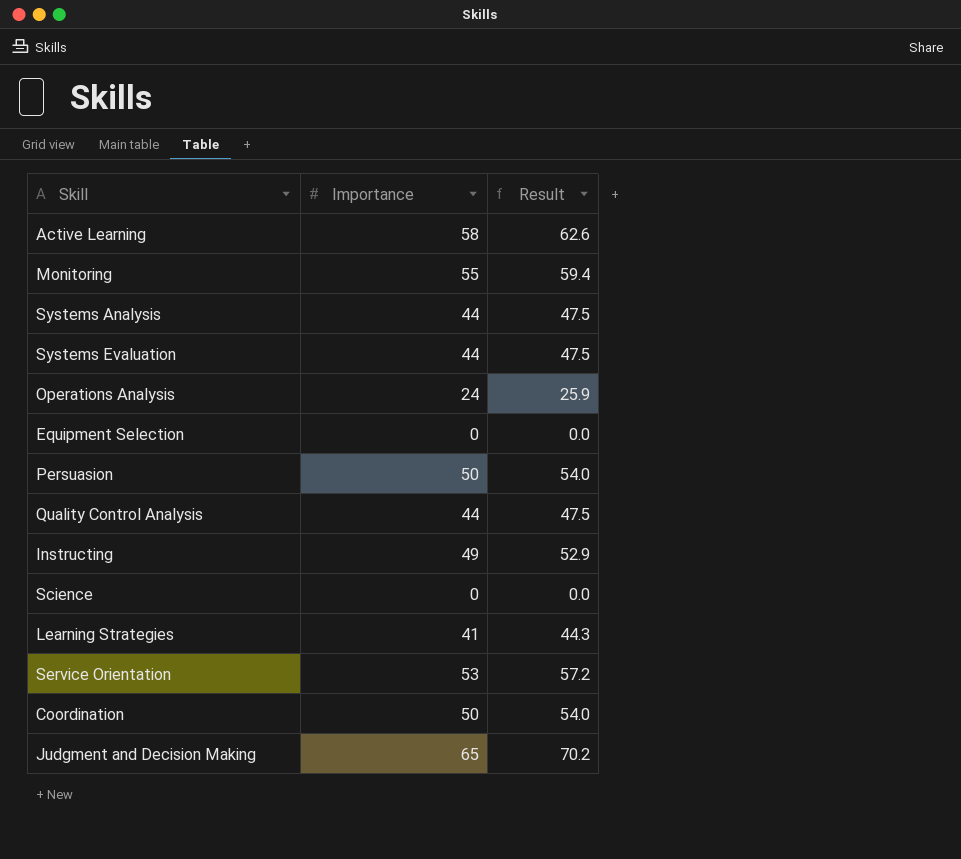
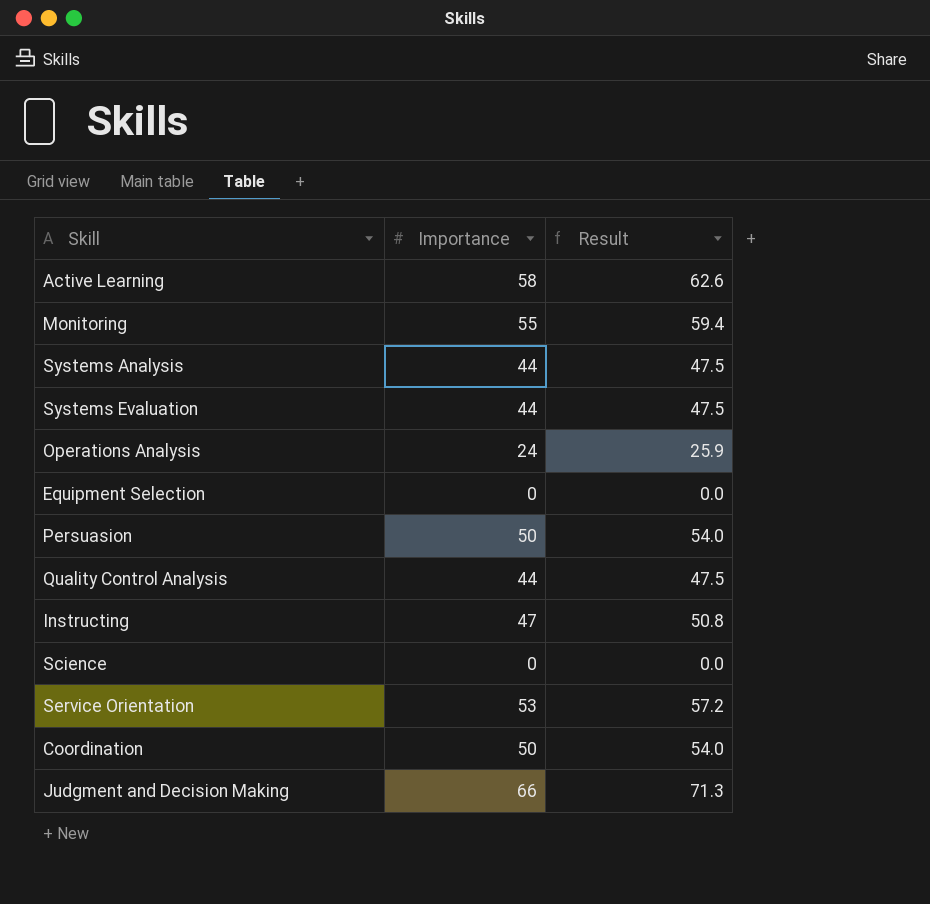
row Learning Strategies: 41 | 44.3 -> none
Instructing | Importance: 49 -> 47
Instructing | Result: 52.9 -> 50.8
Judgment and Decision Making | Importance: 65 -> 66
Judgment and Decision Making | Result: 70.2 -> 71.3

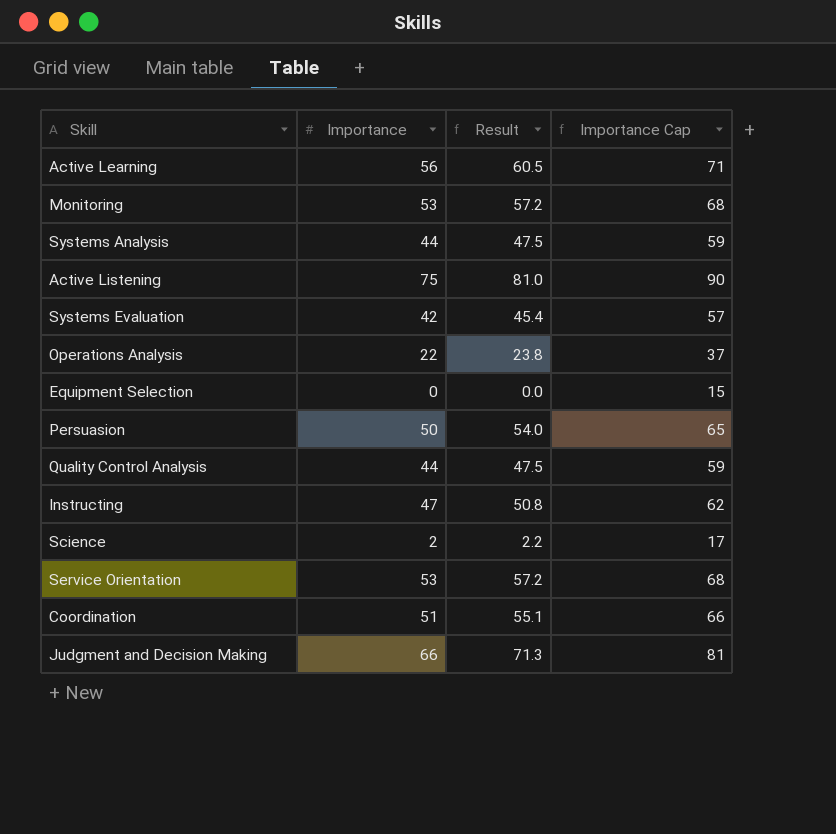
column Importance Cap | formula: none -> [Importance] + 15
Active Learning | Importance: 58 -> 56
Active Learning | Result: 62.6 -> 60.5
Monitoring | Importance: 55 -> 53
Monitoring | Result: 59.4 -> 57.2
row Active Listening: none -> 75 | 81.0 | 90
Systems Evaluation | Importance: 44 -> 42
Systems Evaluation | Result: 47.5 -> 45.4
Operations Analysis | Importance: 24 -> 22
Operations Analysis | Result: 25.9 -> 23.8
Science | Importance: 0 -> 2
Science | Result: 0.0 -> 2.2
Coordination | Importance: 50 -> 51
Coordination | Result: 54.0 -> 55.1

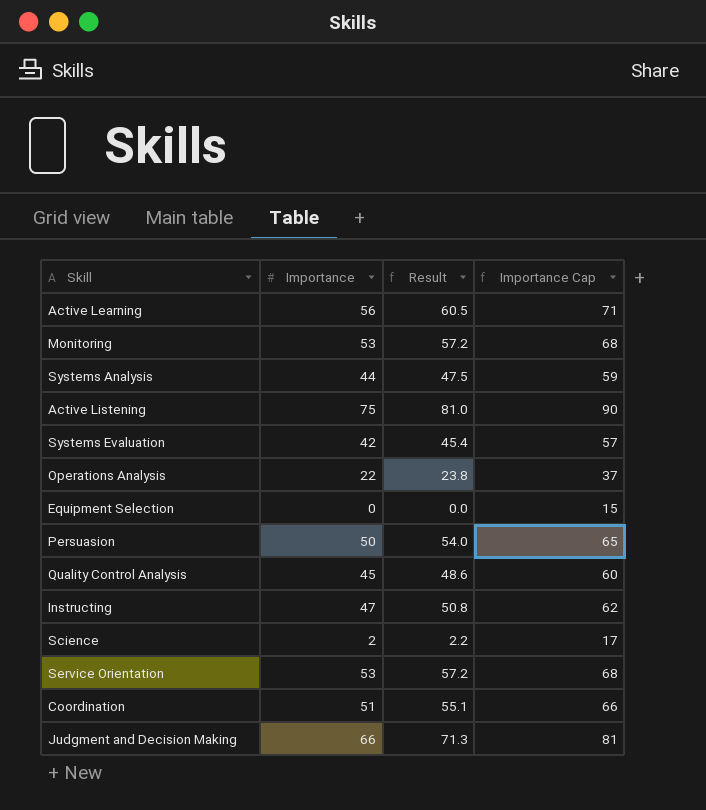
Quality Control Analysis | Importance: 44 -> 45
Quality Control Analysis | Result: 47.5 -> 48.6
Quality Control Analysis | Importance Cap: 59 -> 60

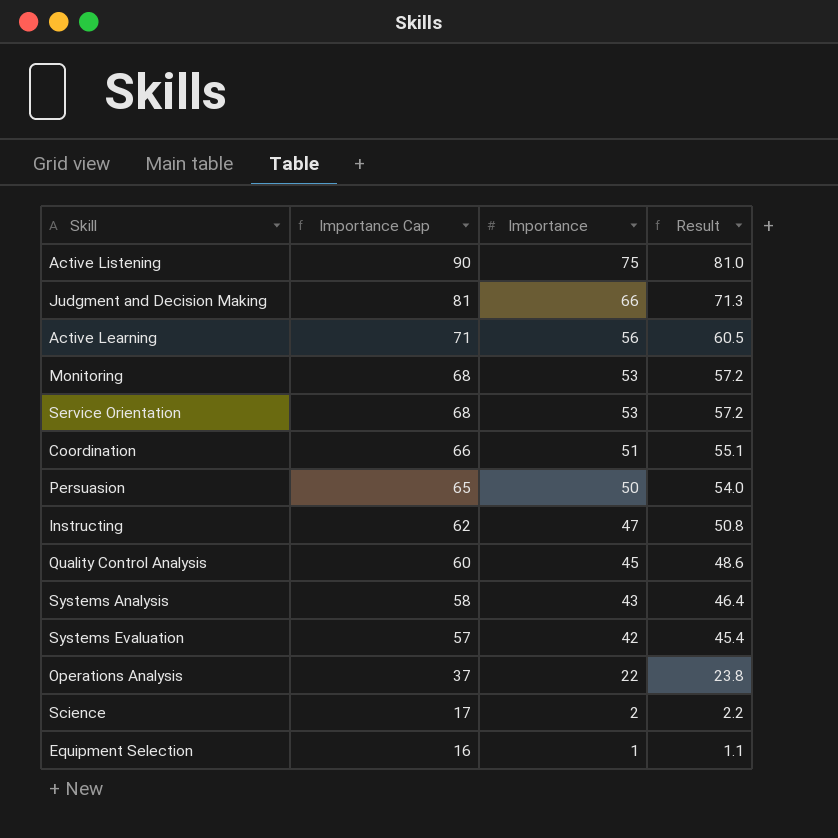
row order: none -> Importance Cap descending
column Importance Cap | position: 4 -> 2
Systems Analysis | Importance Cap: 59 -> 58
Systems Analysis | Importance: 44 -> 43
Systems Analysis | Result: 47.5 -> 46.4
Equipment Selection | Importance Cap: 15 -> 16
Equipment Selection | Importance: 0 -> 1
Equipment Selection | Result: 0.0 -> 1.1

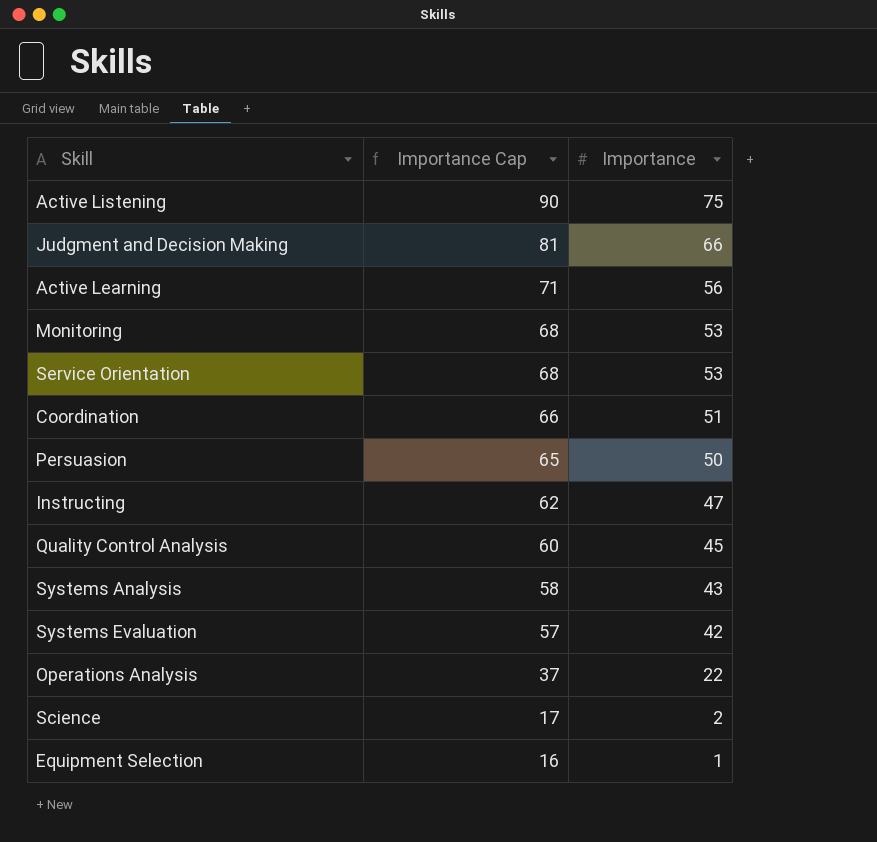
column Result | formula: [Importance] * 1.08 -> none

